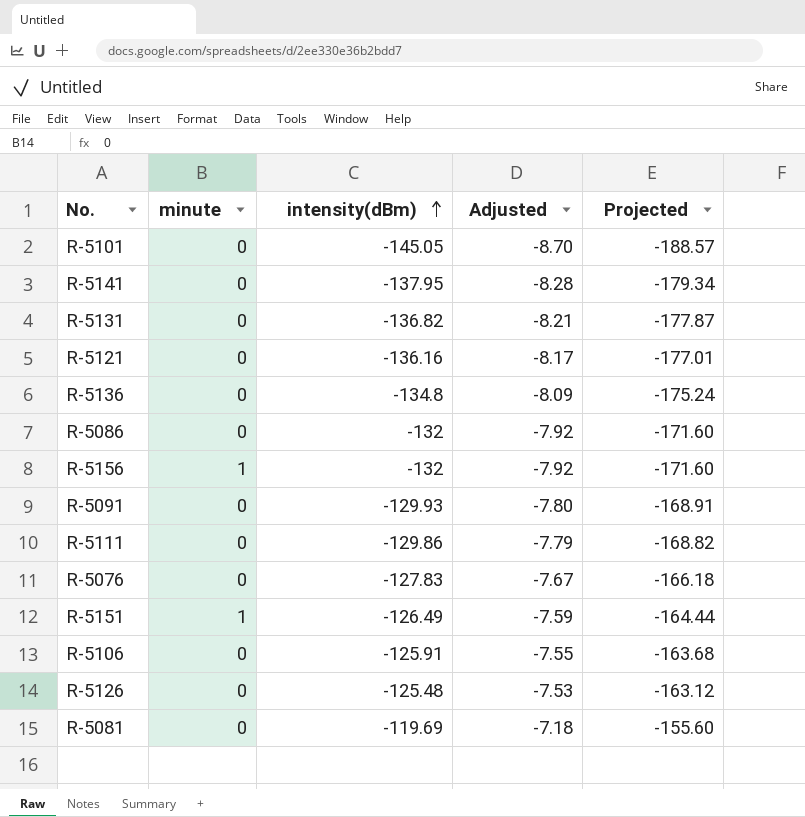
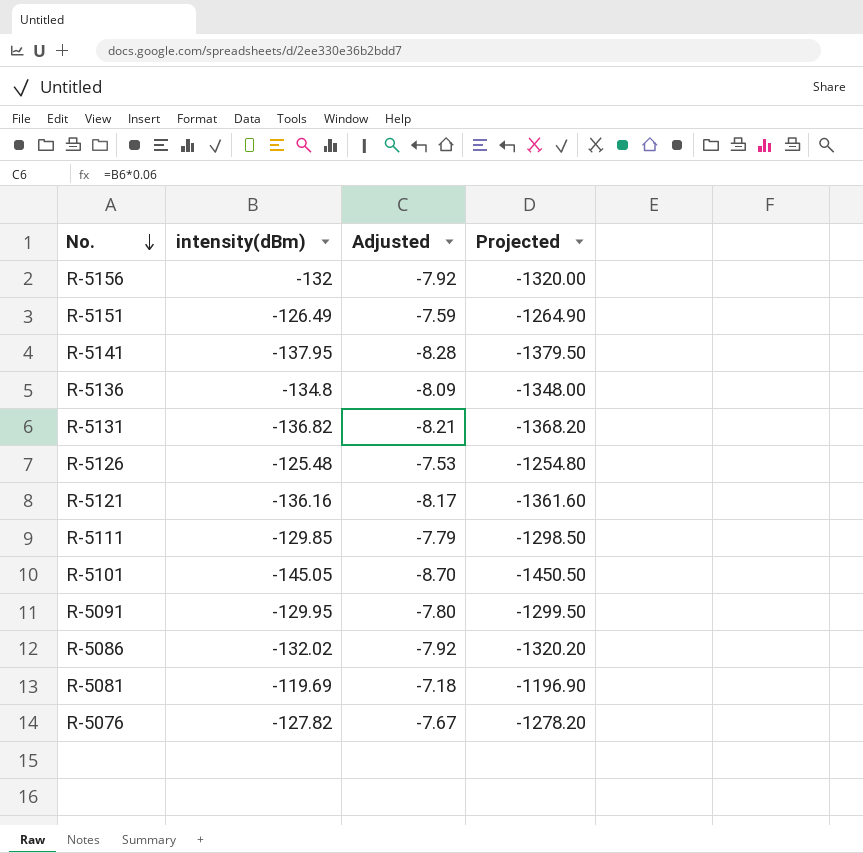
row order: intensity(dBm) ascending -> No. descending
column minute | position: 2 -> none
column Projected | formula: [intensity(dBm)] * 1.3 -> [intensity(dBm)] * 10
row R-5106: 0 | -125.91 | -7.55 | -163.68 -> none
R-5111 | intensity(dBm): -129.86 -> -129.85
R-5091 | intensity(dBm): -129.93 -> -129.95
R-5086 | intensity(dBm): -132 -> -132.02
R-5076 | intensity(dBm): -127.83 -> -127.82

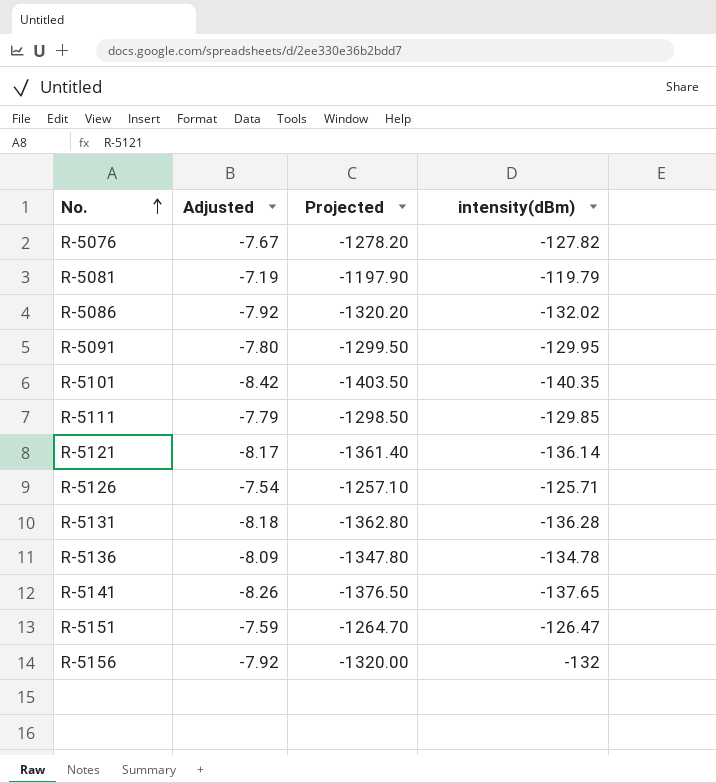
row order: No. descending -> No. ascending
column intensity(dBm) | position: 2 -> 4
R-5081 | Adjusted: -7.18 -> -7.19
R-5081 | Projected: -1196.90 -> -1197.90
R-5081 | intensity(dBm): -119.69 -> -119.79
R-5101 | Adjusted: -8.70 -> -8.42
R-5101 | Projected: -1450.50 -> -1403.50
R-5101 | intensity(dBm): -145.05 -> -140.35
R-5121 | Projected: -1361.60 -> -1361.40
R-5121 | intensity(dBm): -136.16 -> -136.14
R-5126 | Adjusted: -7.53 -> -7.54
R-5126 | Projected: -1254.80 -> -1257.10
R-5126 | intensity(dBm): -125.48 -> -125.71
R-5131 | Adjusted: -8.21 -> -8.18
R-5131 | Projected: -1368.20 -> -1362.80
R-5131 | intensity(dBm): -136.82 -> -136.28
R-5136 | Projected: -1348.00 -> -1347.80
R-5136 | intensity(dBm): -134.8 -> -134.78
R-5141 | Adjusted: -8.28 -> -8.26
R-5141 | Projected: -1379.50 -> -1376.50
R-5141 | intensity(dBm): -137.95 -> -137.65
R-5151 | Projected: -1264.90 -> -1264.70
R-5151 | intensity(dBm): -126.49 -> -126.47

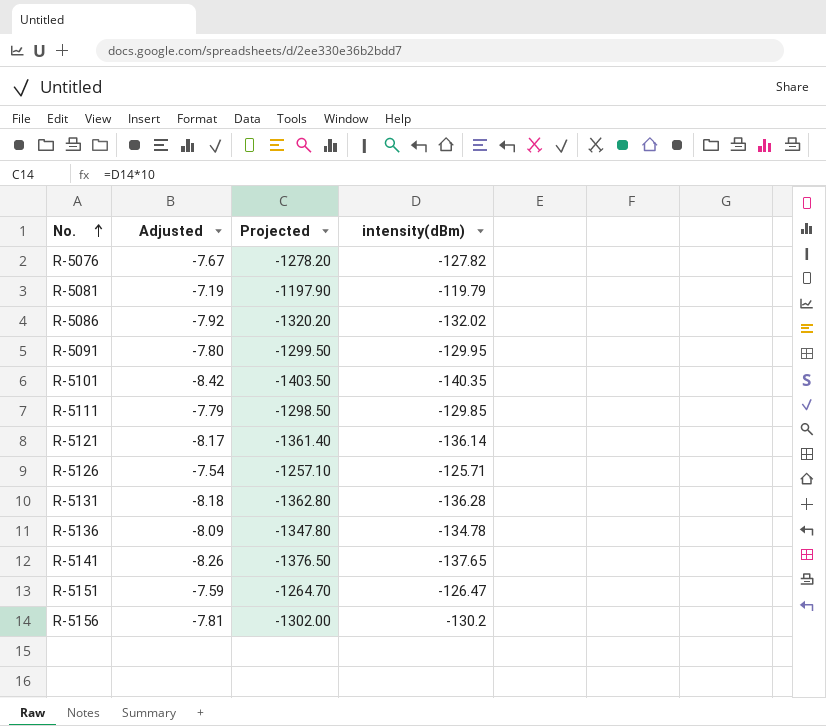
R-5156 | Adjusted: -7.92 -> -7.81
R-5156 | Projected: -1320.00 -> -1302.00
R-5156 | intensity(dBm): -132 -> -130.2

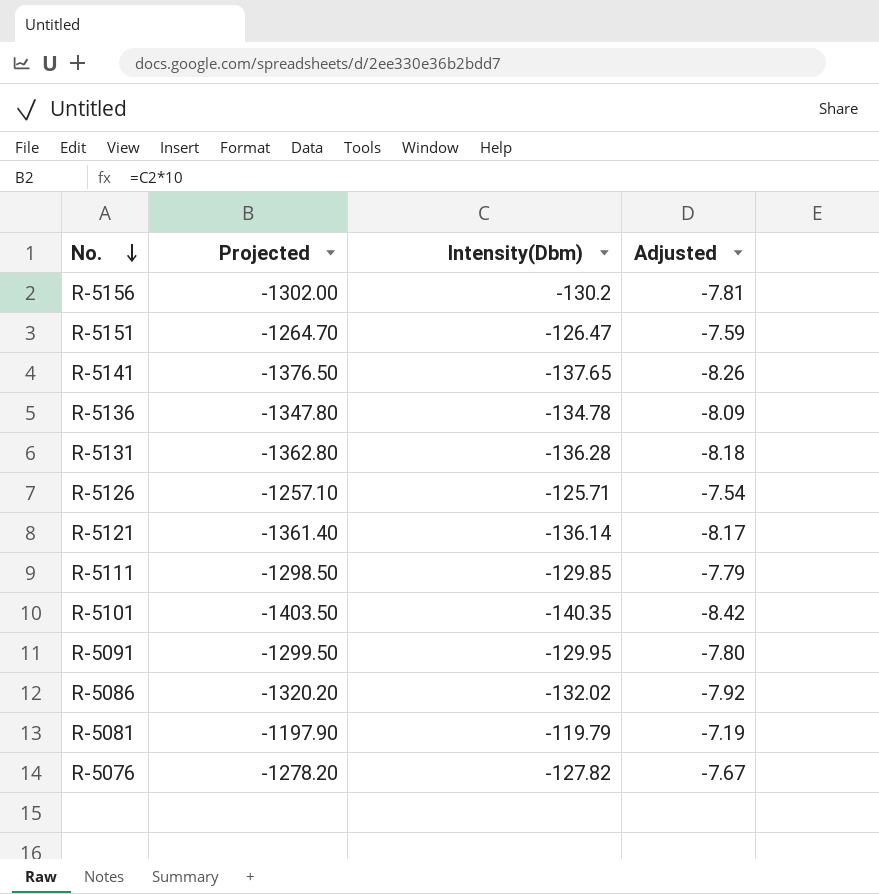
row order: No. ascending -> No. descending
column name: intensity(dBm) -> Intensity(Dbm)
column Adjusted | position: 2 -> 4

